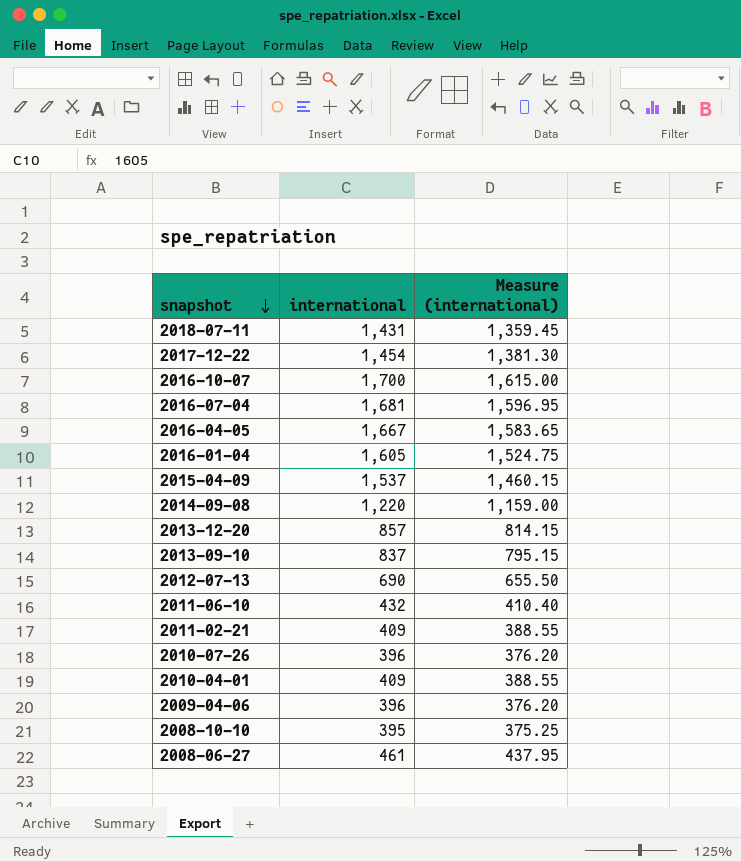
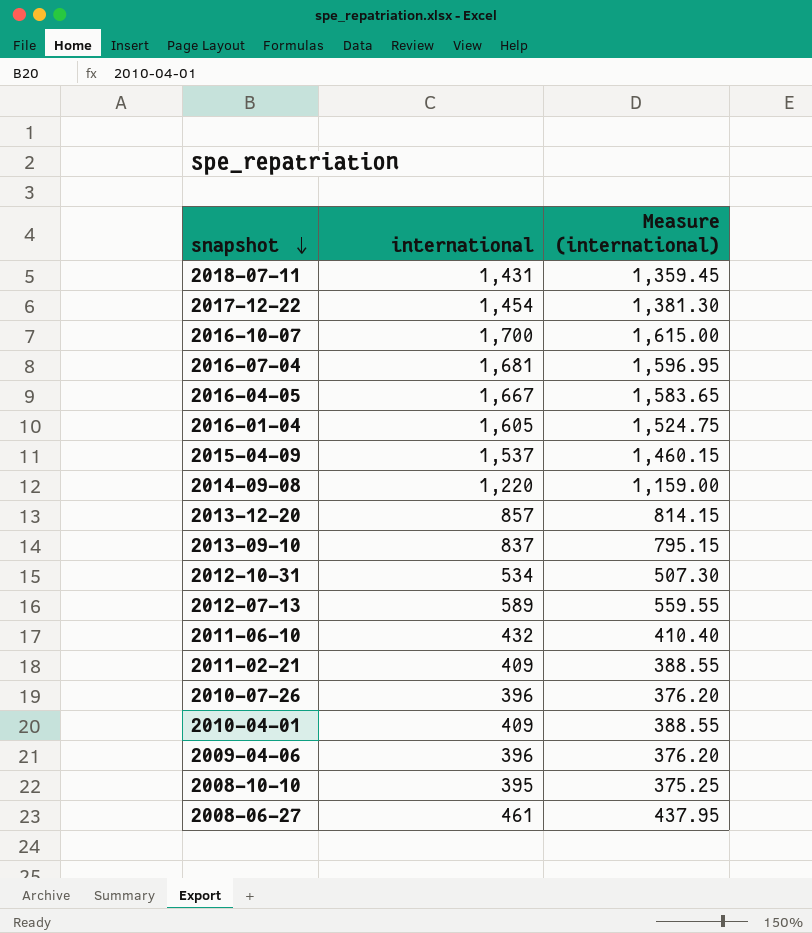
row 2012-10-31: none -> 534 | 507.30
2012-07-13 | international: 690 -> 589
2012-07-13 | Measure (international): 655.50 -> 559.55

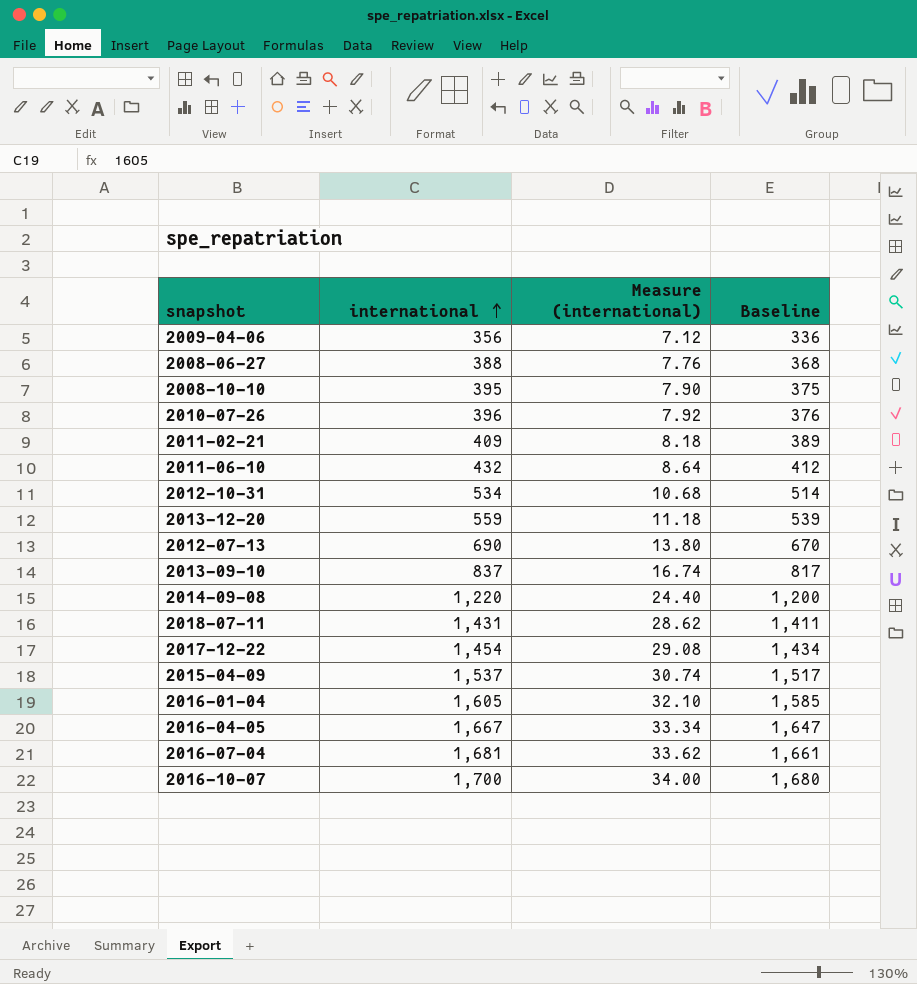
row order: snapshot descending -> international ascending
column Measure (international) | formula: [international] * 0.95 -> [international] * 0.02
column Baseline | formula: none -> [international] - 20
row 2010-04-01: 409 | 388.55 -> none
2009-04-06 | international: 396 -> 356
2008-06-27 | international: 461 -> 388
2013-12-20 | international: 857 -> 559
2012-07-13 | international: 589 -> 690

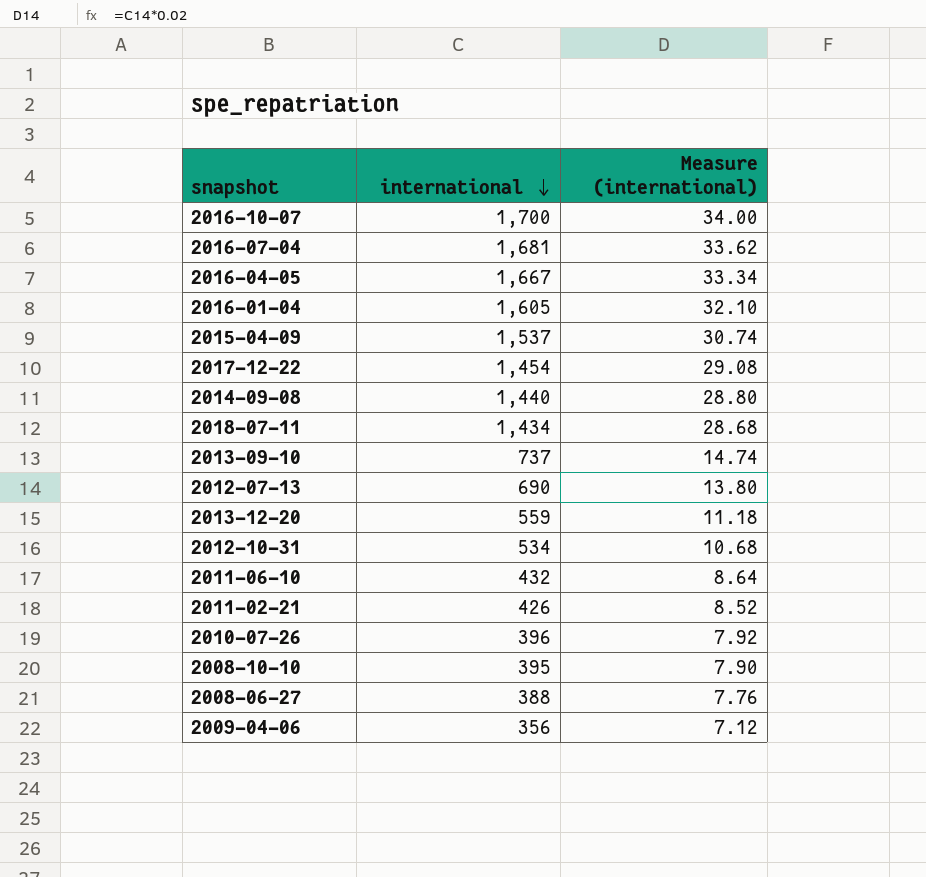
row order: international ascending -> international descending
column Baseline | formula: [international] - 20 -> none
2014-09-08 | international: 1,220 -> 1,440
2014-09-08 | Measure (international): 24.40 -> 28.80
2018-07-11 | international: 1,431 -> 1,434
2018-07-11 | Measure (international): 28.62 -> 28.68
2013-09-10 | international: 837 -> 737
2013-09-10 | Measure (international): 16.74 -> 14.74
2011-02-21 | international: 409 -> 426
2011-02-21 | Measure (international): 8.18 -> 8.52

